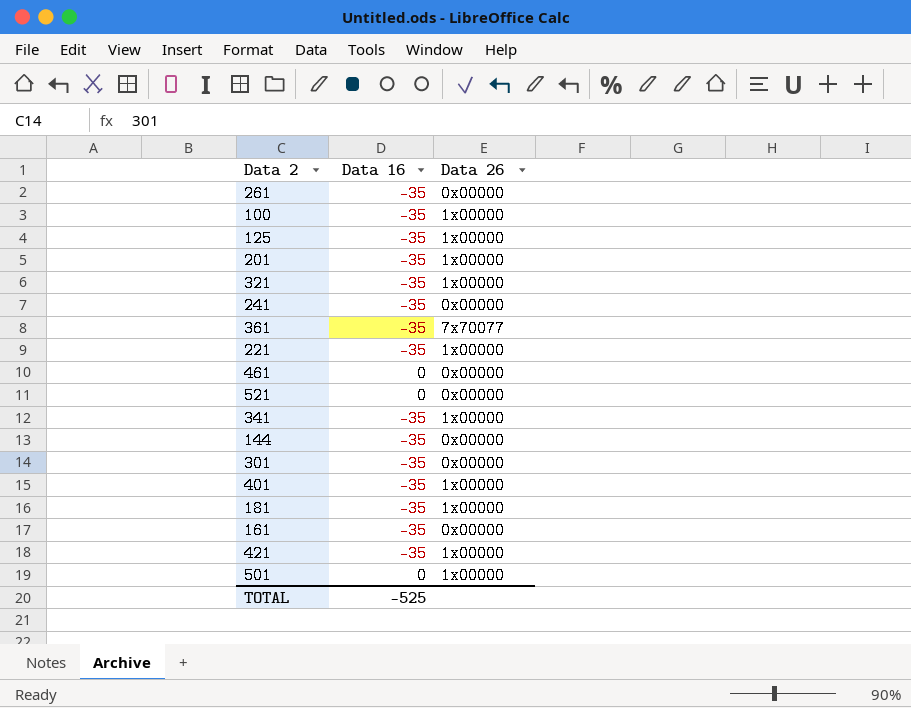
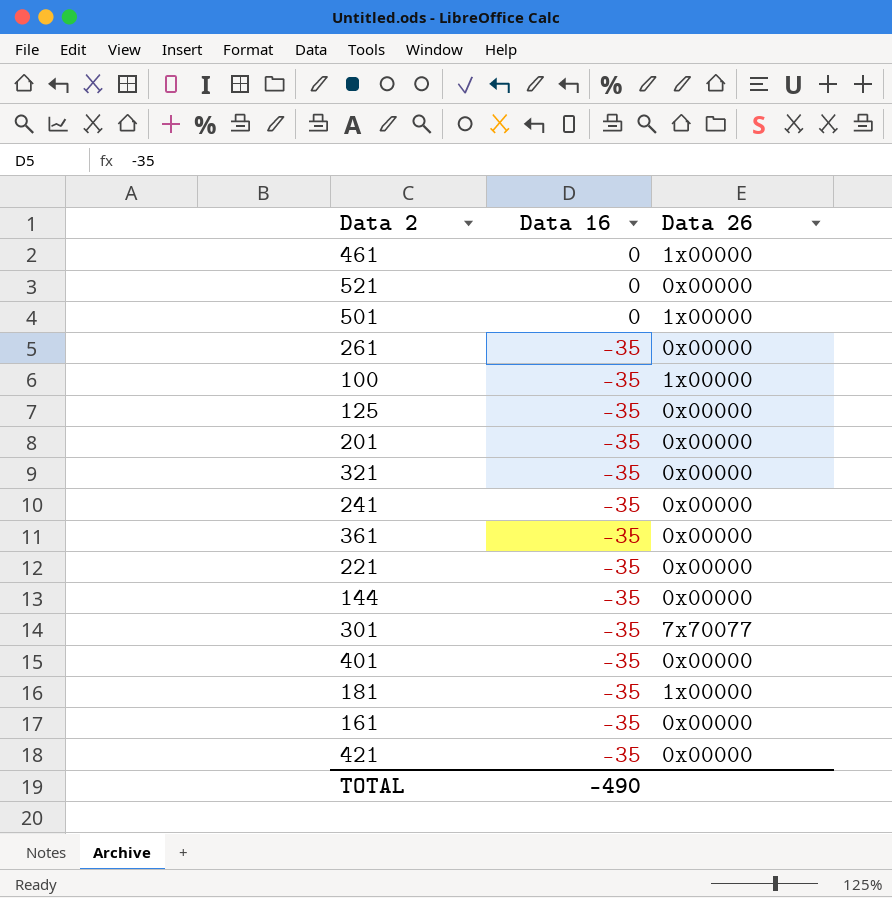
row order: none -> Data 16 descending
row 341: -35 | 1x00000 -> none
461 | Data 26: 0x00000 -> 1x00000
125 | Data 26: 1x00000 -> 0x00000
201 | Data 26: 1x00000 -> 0x00000
321 | Data 26: 1x00000 -> 0x00000
361 | Data 26: 7x70077 -> 0x00000
221 | Data 26: 1x00000 -> 0x00000
301 | Data 26: 0x00000 -> 7x70077
401 | Data 26: 1x00000 -> 0x00000
421 | Data 26: 1x00000 -> 0x00000
TOTAL | Data 16: -525 -> -490

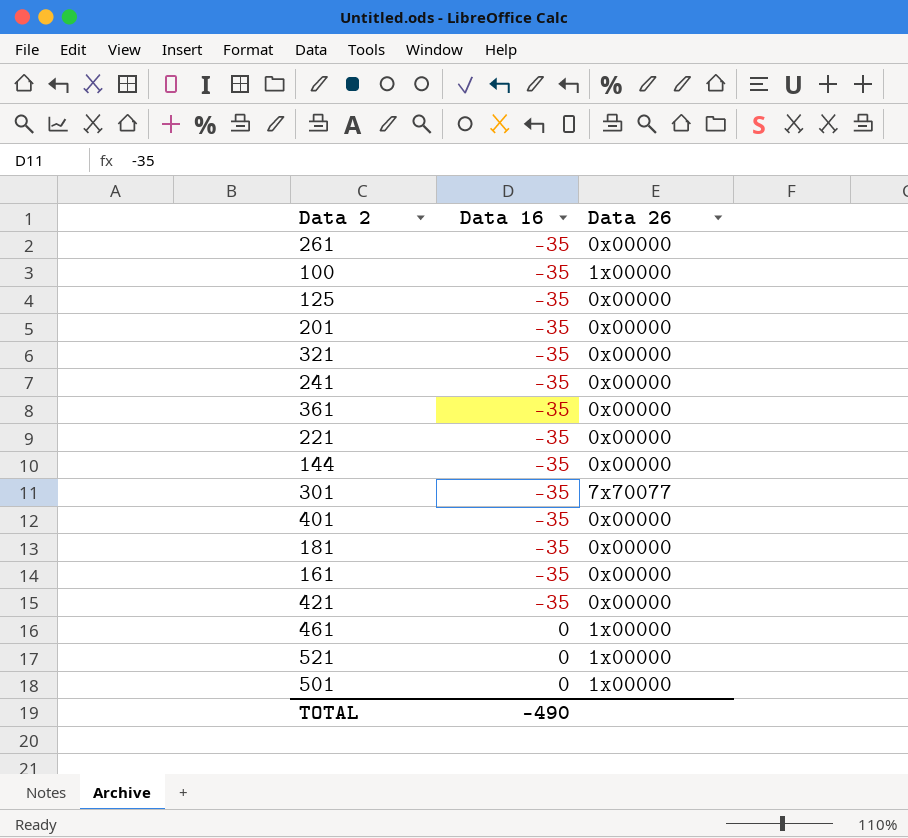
row order: Data 16 descending -> Data 16 ascending
181 | Data 26: 1x00000 -> 0x00000
521 | Data 26: 0x00000 -> 1x00000

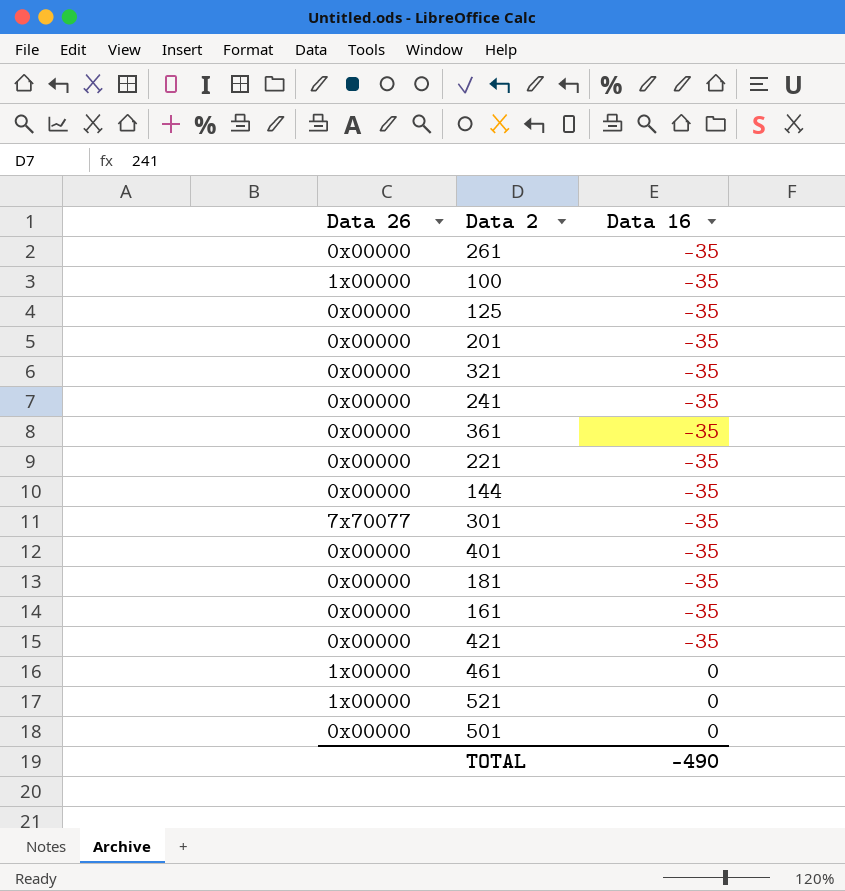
column Data 26 | position: 3 -> 1
501 | Data 26: 1x00000 -> 0x00000

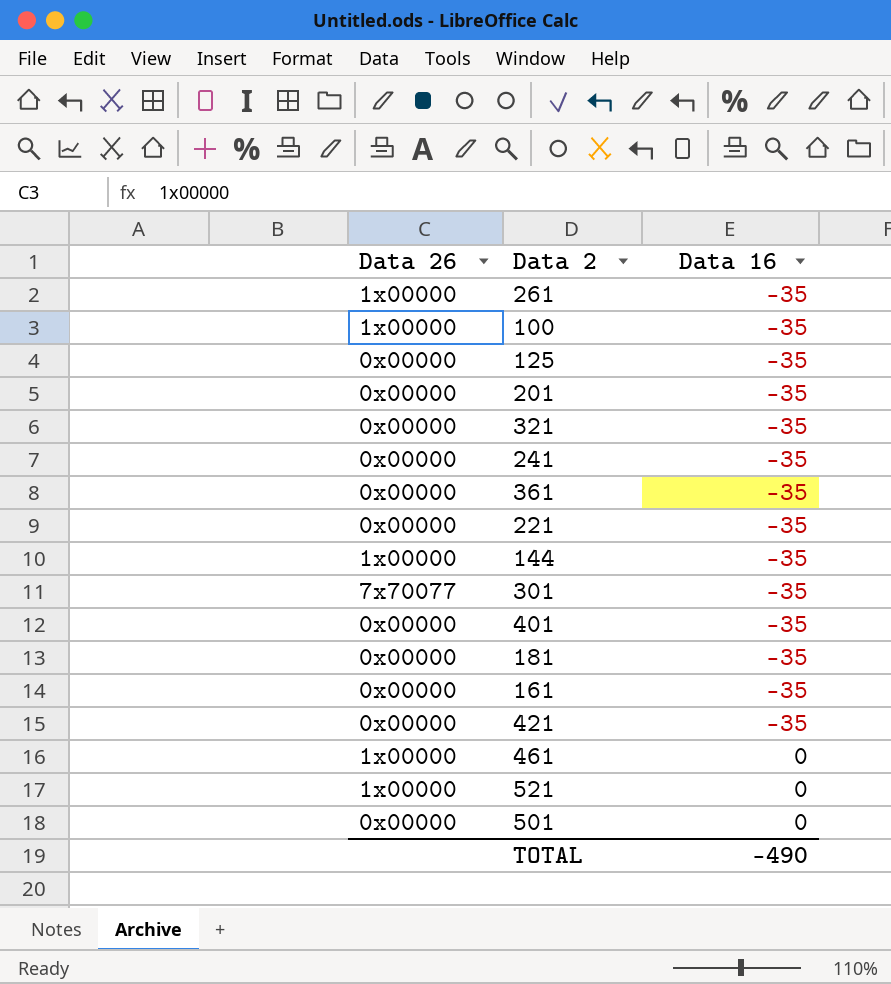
261 | Data 26: 0x00000 -> 1x00000
144 | Data 26: 0x00000 -> 1x00000

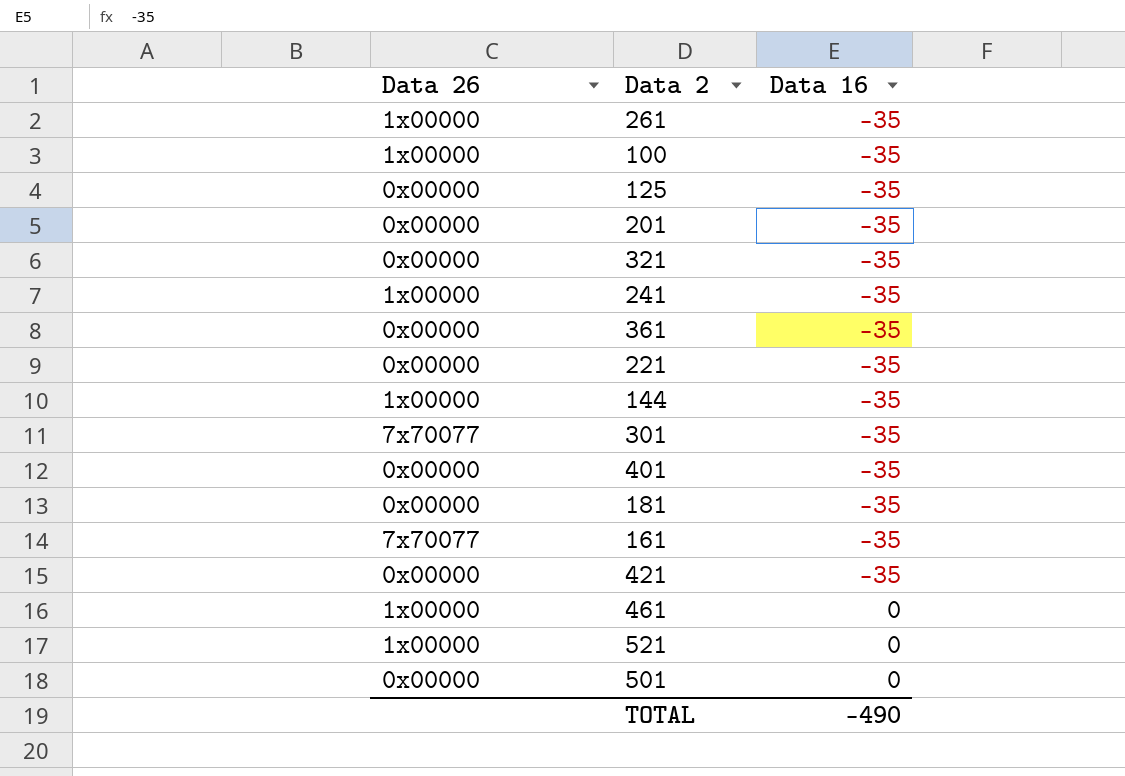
241 | Data 26: 0x00000 -> 1x00000
161 | Data 26: 0x00000 -> 7x70077

